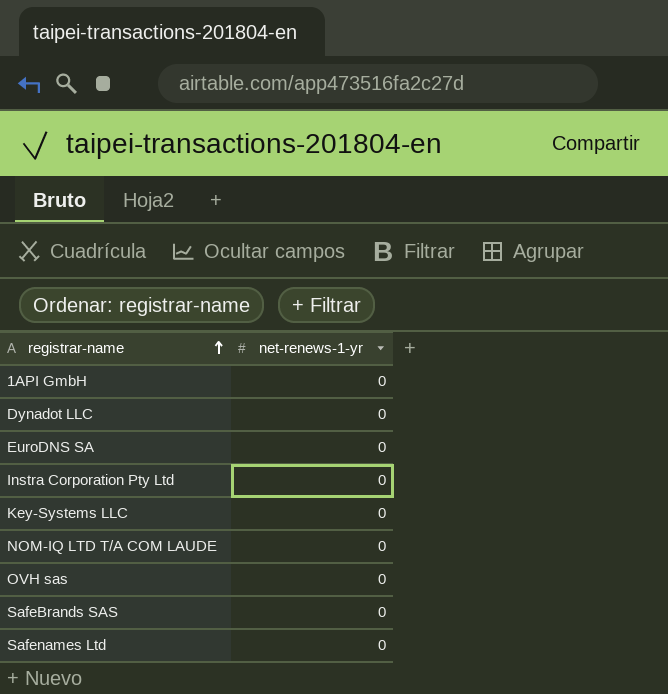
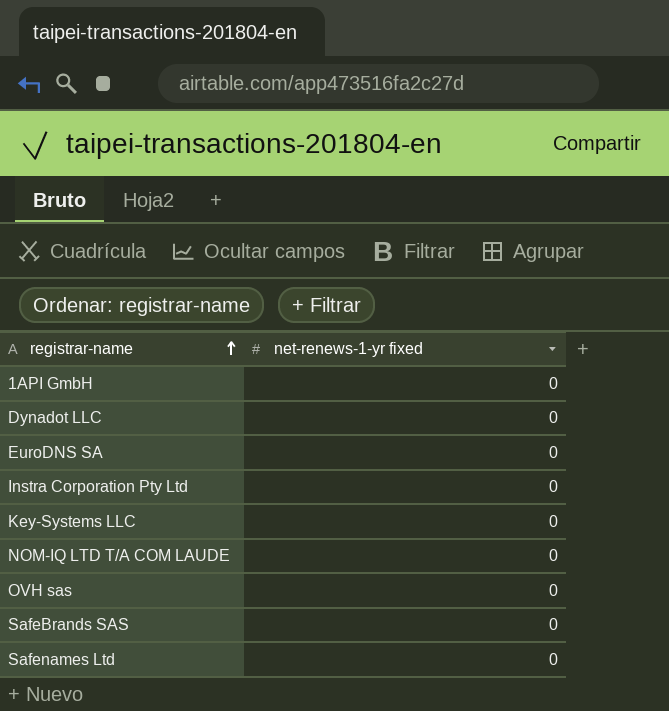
column name: net-renews-1-yr -> net-renews-1-yr fixed

